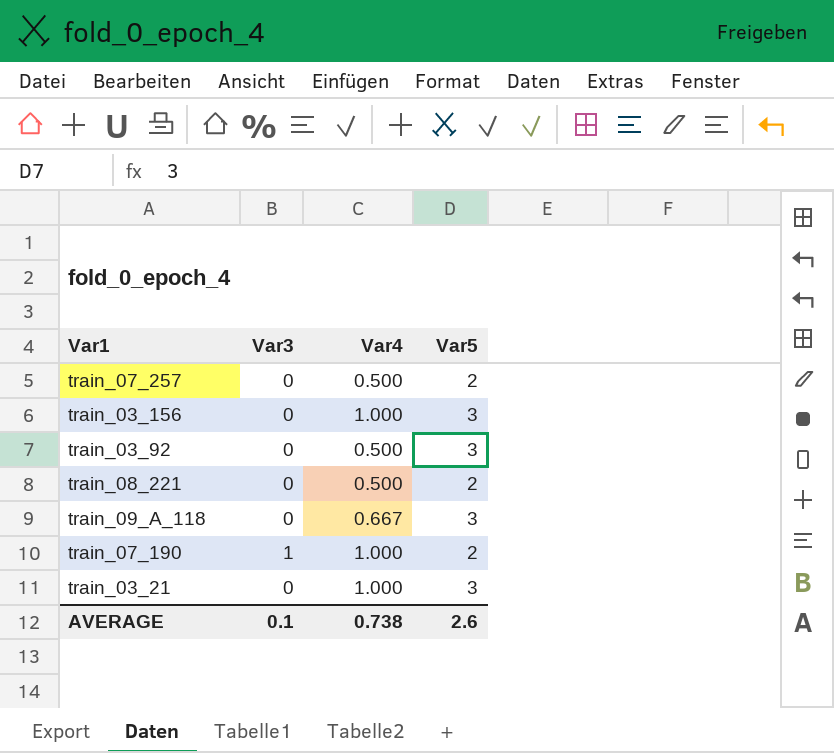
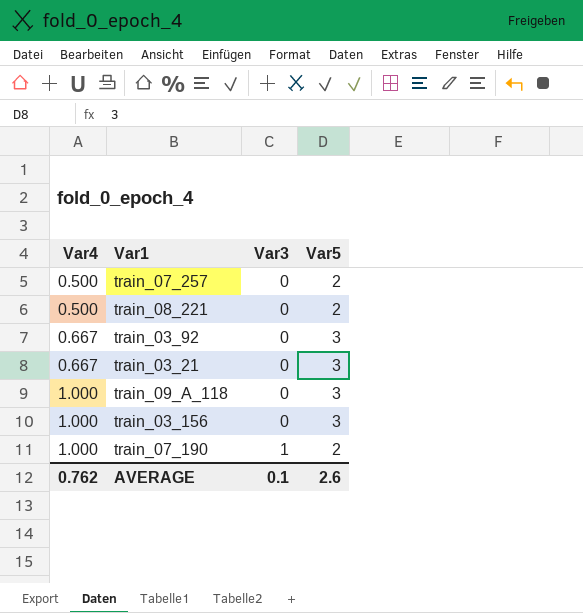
row order: none -> Var4 ascending
column Var4 | position: 3 -> 1
train_03_92 | Var4: 0.500 -> 0.667
train_03_21 | Var4: 1.000 -> 0.667
train_09_A_118 | Var4: 0.667 -> 1.000
AVERAGE | Var4: 0.738 -> 0.762

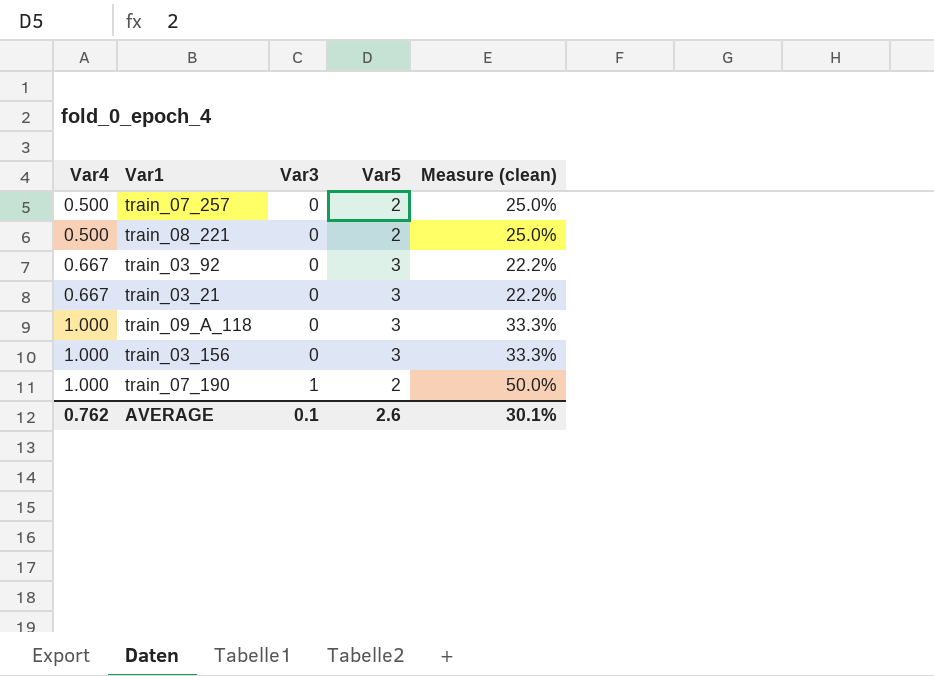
column Measure (clean) | formula: none -> [Var4] / [Var5]

